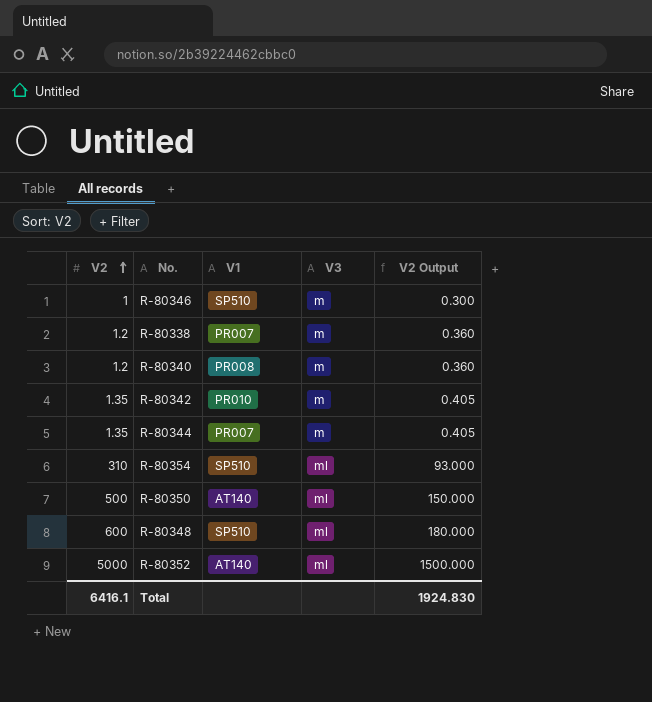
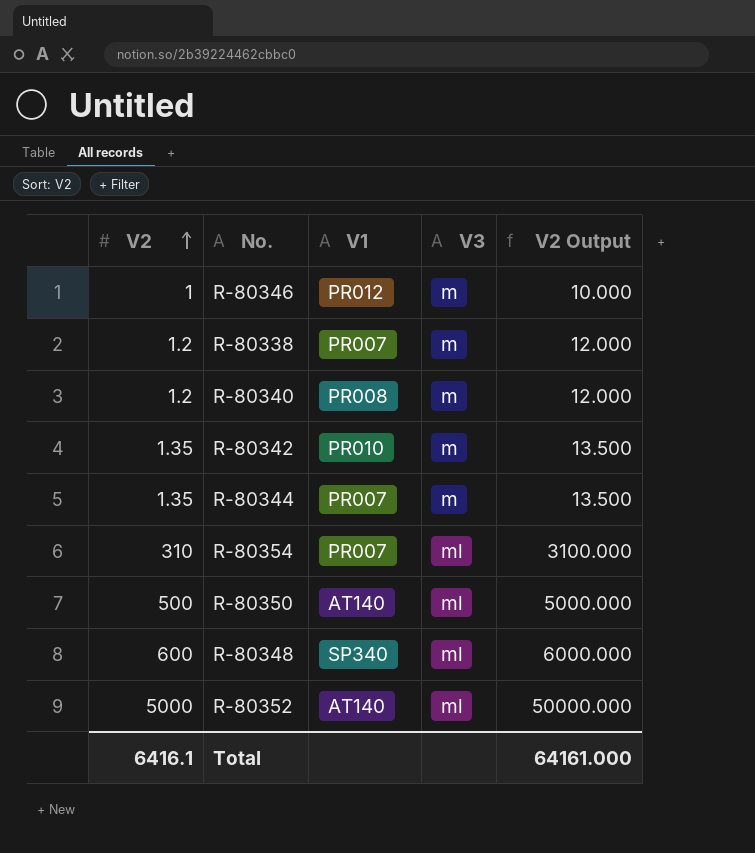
column V2 Output | formula: [V2] * 0.3 -> [V2] * 10
R-80346 | V1: SP510 -> PR012
R-80354 | V1: SP510 -> PR007
R-80348 | V1: SP510 -> SP340
Total | V2 Output: 1924.830 -> 64161.000

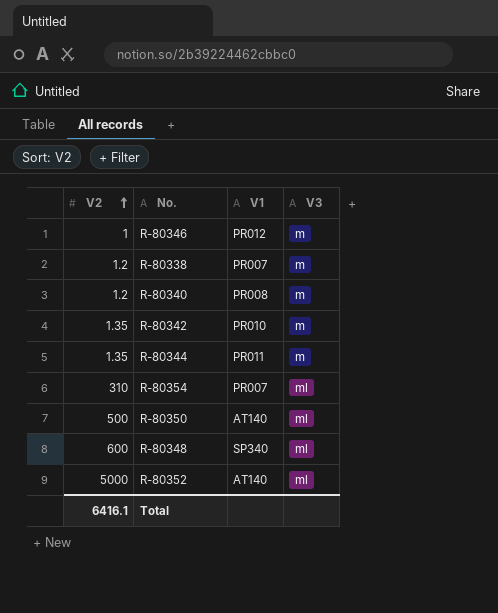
column V2 Output | formula: [V2] * 10 -> none
R-80344 | V1: PR007 -> PR011

